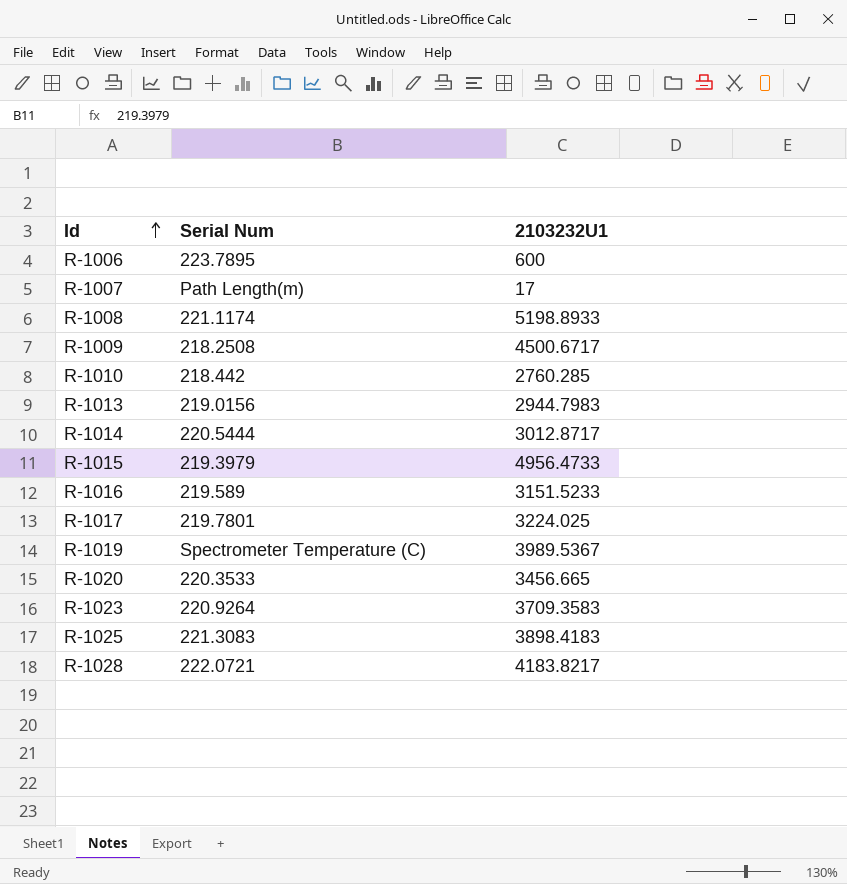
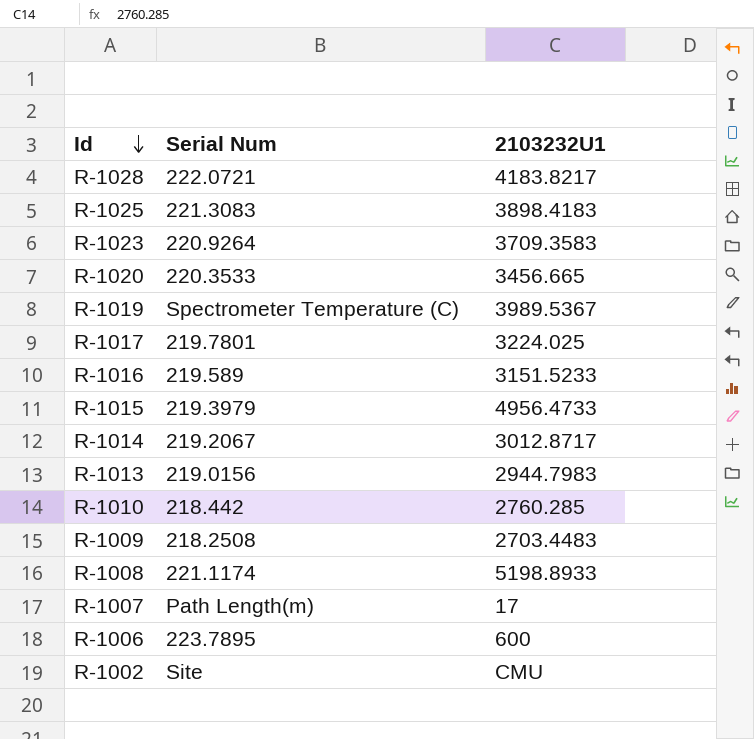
row order: Id ascending -> Id descending
R-1014 | Serial Num: 220.5444 -> 219.2067
R-1009 | 2103232U1: 4500.6717 -> 2703.4483
row R-1002: none -> Site | CMU

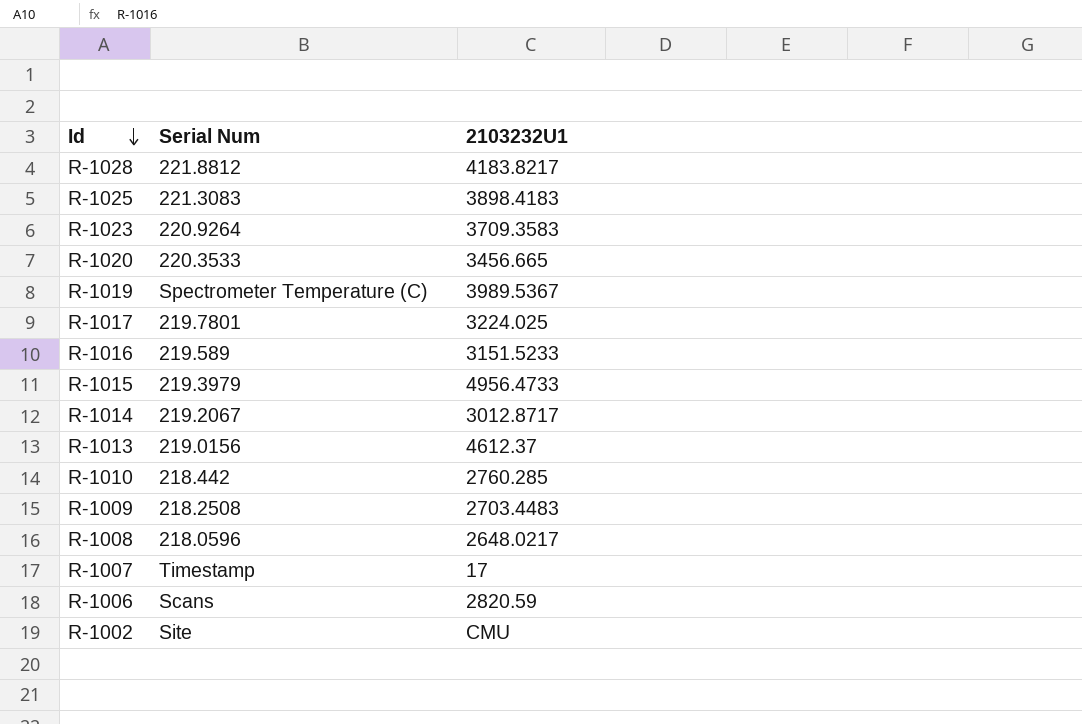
R-1028 | Serial Num: 222.0721 -> 221.8812
R-1013 | 2103232U1: 2944.7983 -> 4612.37
R-1008 | Serial Num: 221.1174 -> 218.0596
R-1008 | 2103232U1: 5198.8933 -> 2648.0217
R-1007 | Serial Num: Path Length(m) -> Timestamp
R-1006 | Serial Num: 223.7895 -> Scans
R-1006 | 2103232U1: 600 -> 2820.59

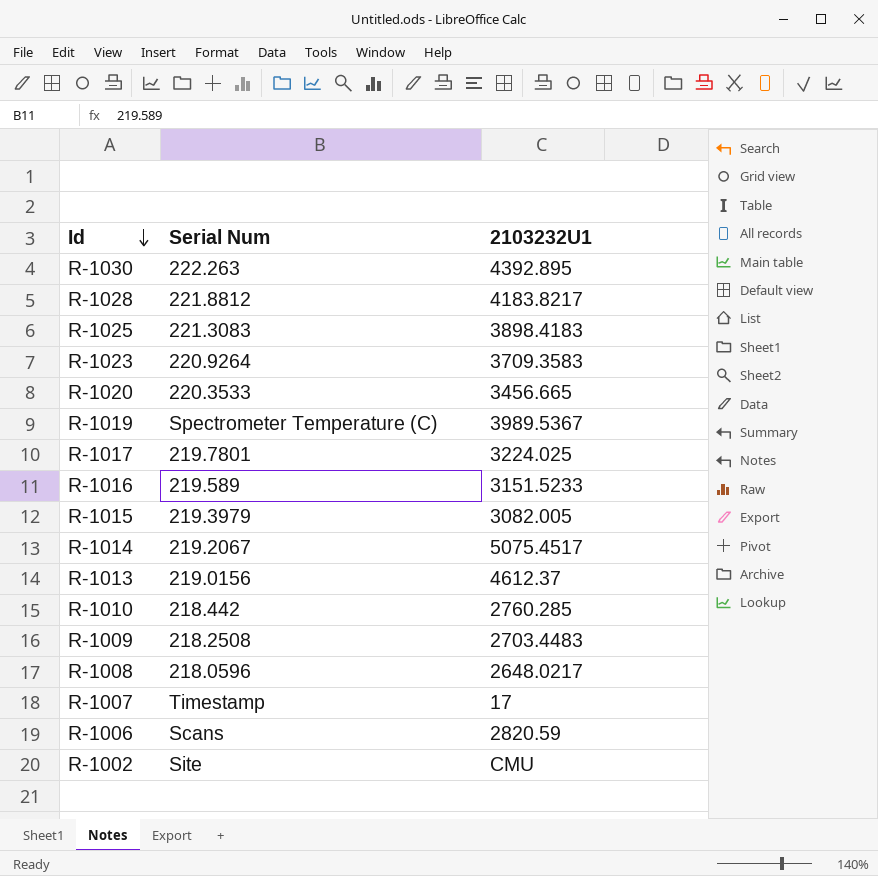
row R-1030: none -> 222.263 | 4392.895
R-1015 | 2103232U1: 4956.4733 -> 3082.005
R-1014 | 2103232U1: 3012.8717 -> 5075.4517

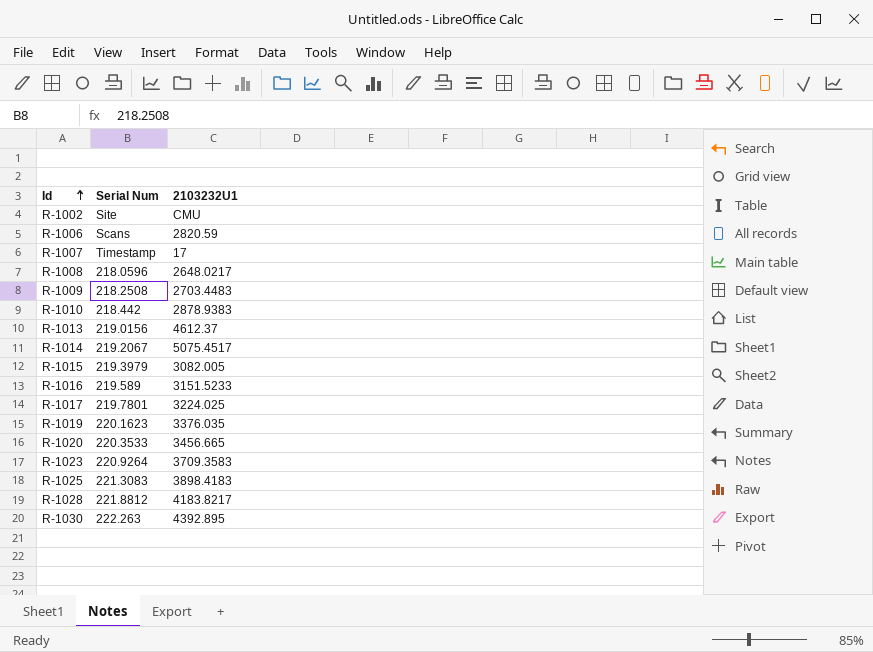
row order: Id descending -> Id ascending
R-1010 | 2103232U1: 2760.285 -> 2878.9383
R-1019 | Serial Num: Spectrometer Temperature (C) -> 220.1623
R-1019 | 2103232U1: 3989.5367 -> 3376.035

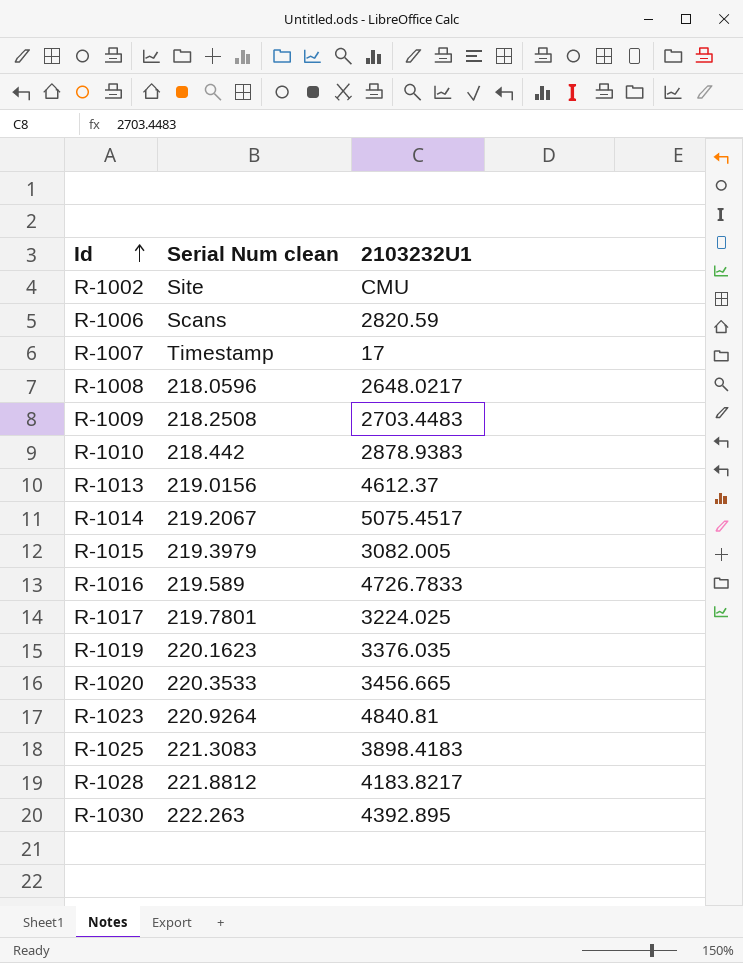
column name: Serial Num -> Serial Num clean
R-1016 | 2103232U1: 3151.5233 -> 4726.7833
R-1023 | 2103232U1: 3709.3583 -> 4840.81

